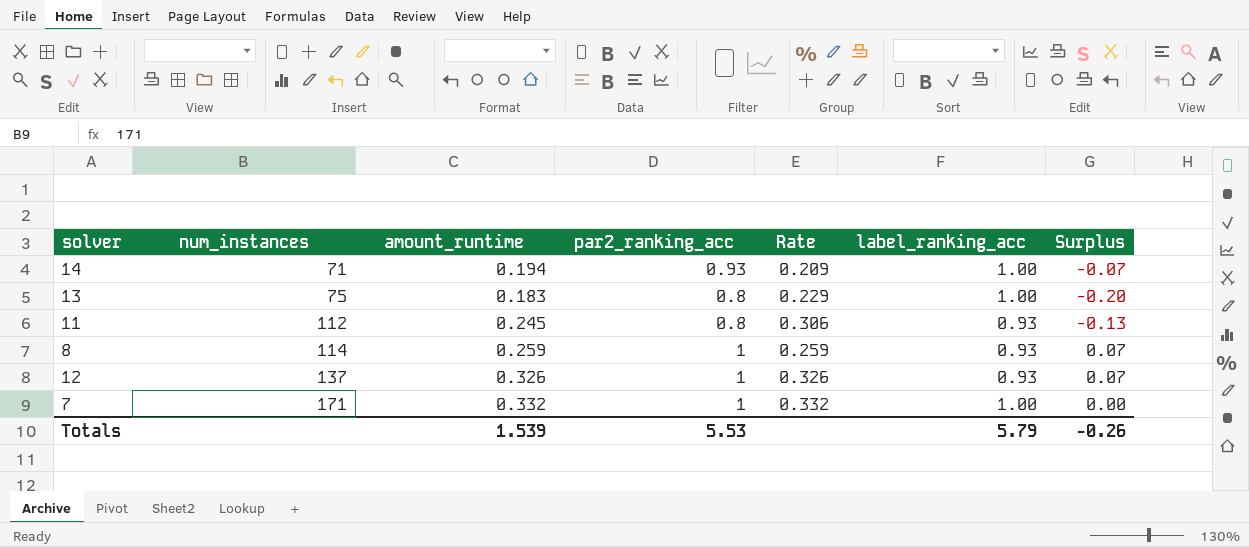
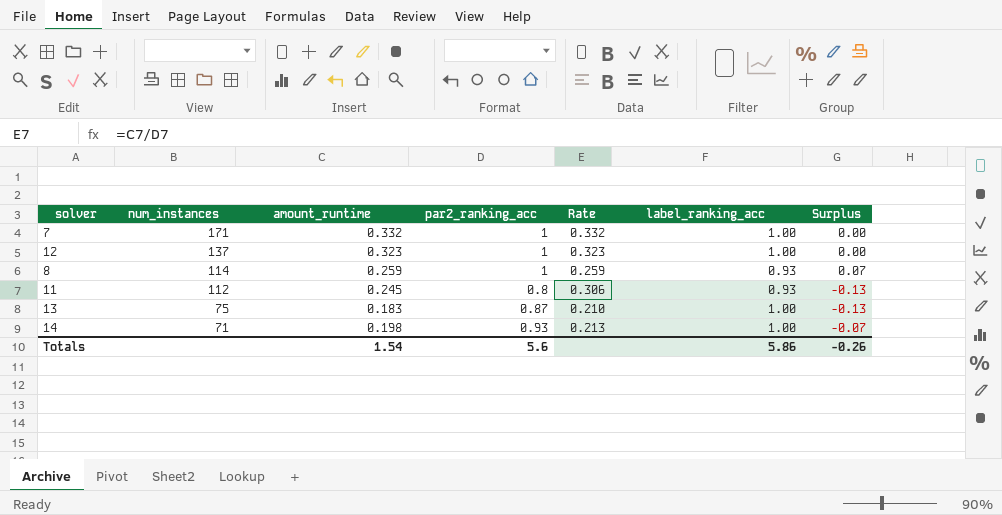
row order: num_instances ascending -> num_instances descending
12 | amount_runtime: 0.326 -> 0.323
12 | Rate: 0.326 -> 0.323
12 | label_ranking_acc: 0.93 -> 1.00
12 | Surplus: 0.07 -> 0.00
13 | par2_ranking_acc: 0.8 -> 0.87
13 | Rate: 0.229 -> 0.210
13 | Surplus: -0.20 -> -0.13
14 | amount_runtime: 0.194 -> 0.198
14 | Rate: 0.209 -> 0.213
Totals | amount_runtime: 1.539 -> 1.54
Totals | par2_ranking_acc: 5.53 -> 5.6
Totals | label_ranking_acc: 5.79 -> 5.86

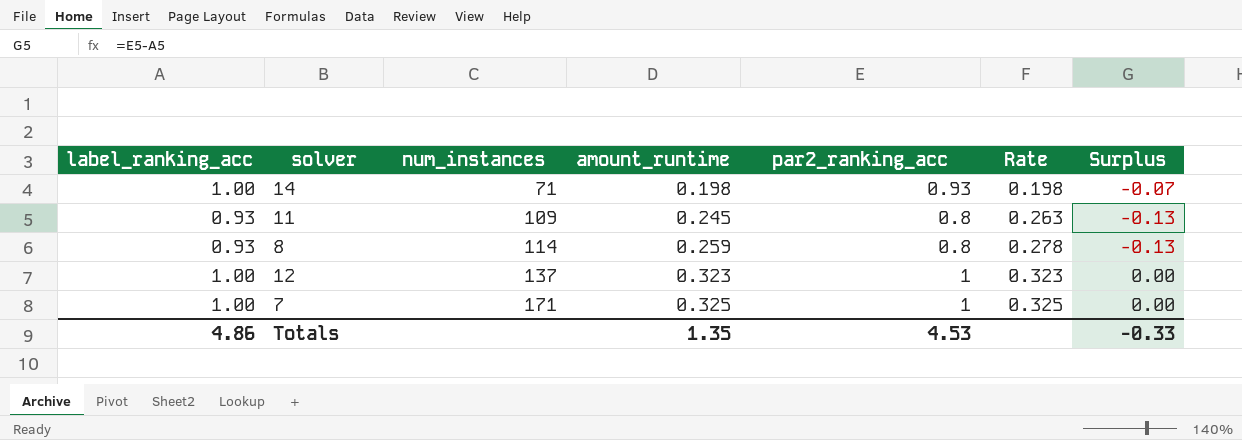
row order: num_instances descending -> num_instances ascending
column label_ranking_acc | position: 6 -> 1
column Rate | formula: [amount_runtime] / [par2_ranking_acc] -> [amount_runtime] / [label_ranking_acc]
row 13: 75 | 0.183 | 0.87 | 0.210 | 1.00 | -0.13 -> none
11 | num_instances: 112 -> 109
8 | par2_ranking_acc: 1 -> 0.8
8 | Surplus: 0.07 -> -0.13
7 | amount_runtime: 0.332 -> 0.325
Totals | label_ranking_acc: 5.86 -> 4.86
Totals | amount_runtime: 1.54 -> 1.35
Totals | par2_ranking_acc: 5.6 -> 4.53
Totals | Surplus: -0.26 -> -0.33

